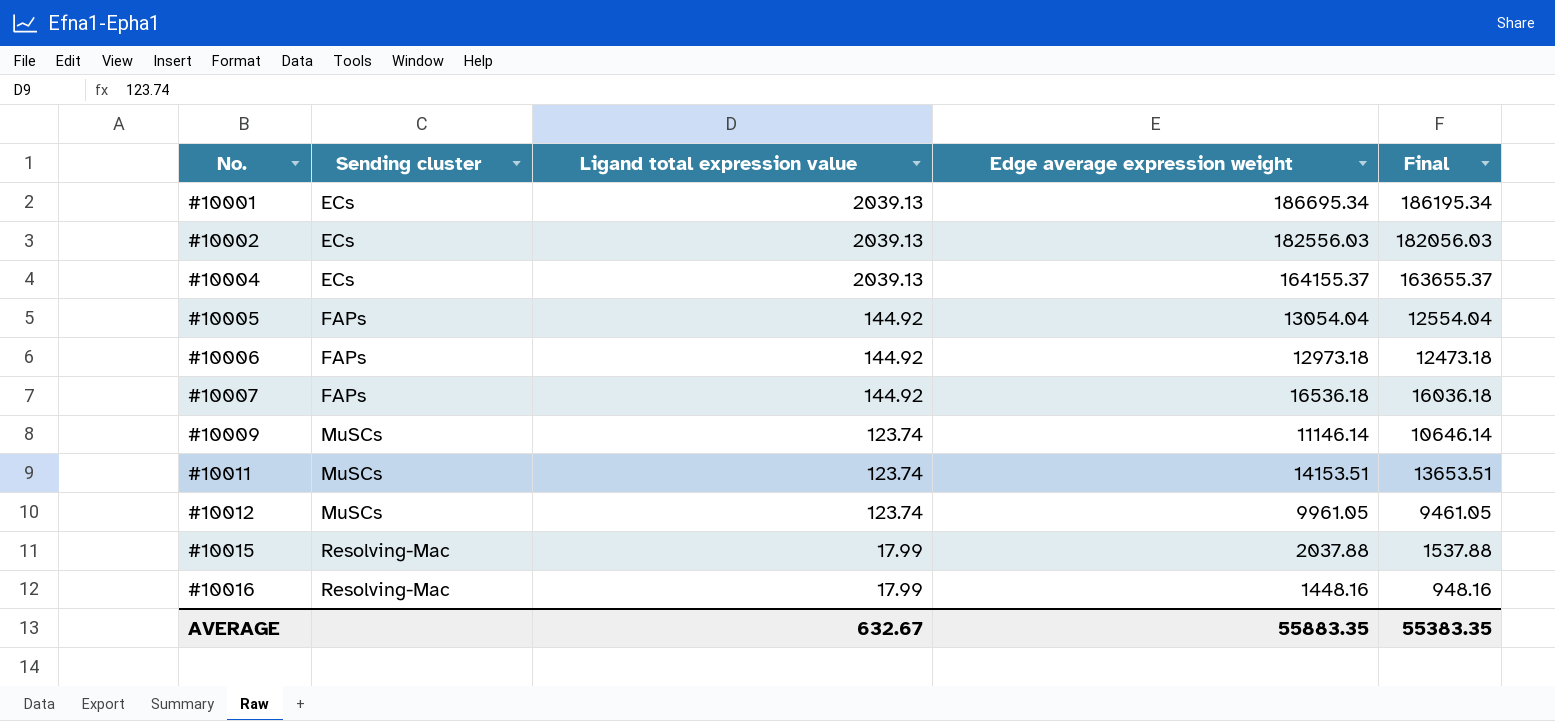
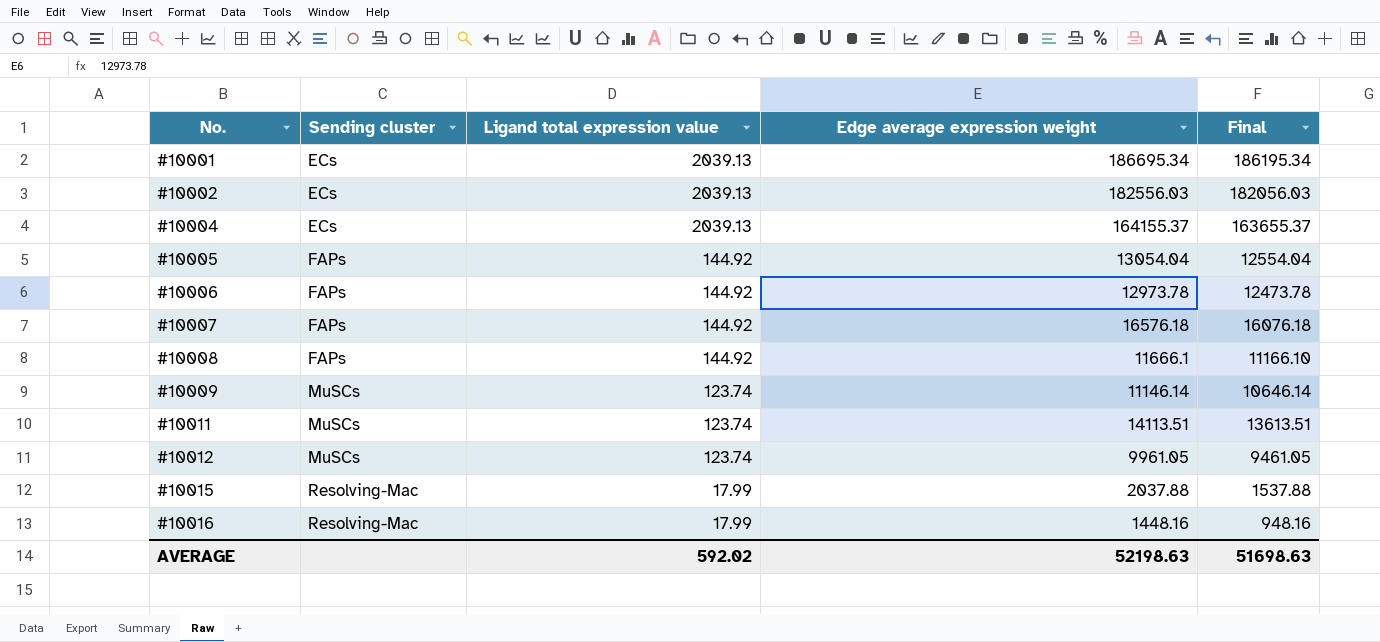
#10006 | Edge average expression weight: 12973.18 -> 12973.78
#10006 | Final: 12473.18 -> 12473.78
#10007 | Edge average expression weight: 16536.18 -> 16576.18
#10007 | Final: 16036.18 -> 16076.18
row #10008: none -> FAPs | 144.92 | 11666.1 | 11166.10
#10011 | Edge average expression weight: 14153.51 -> 14113.51
#10011 | Final: 13653.51 -> 13613.51
AVERAGE | Ligand total expression value: 632.67 -> 592.02
AVERAGE | Edge average expression weight: 55883.35 -> 52198.63
AVERAGE | Final: 55383.35 -> 51698.63

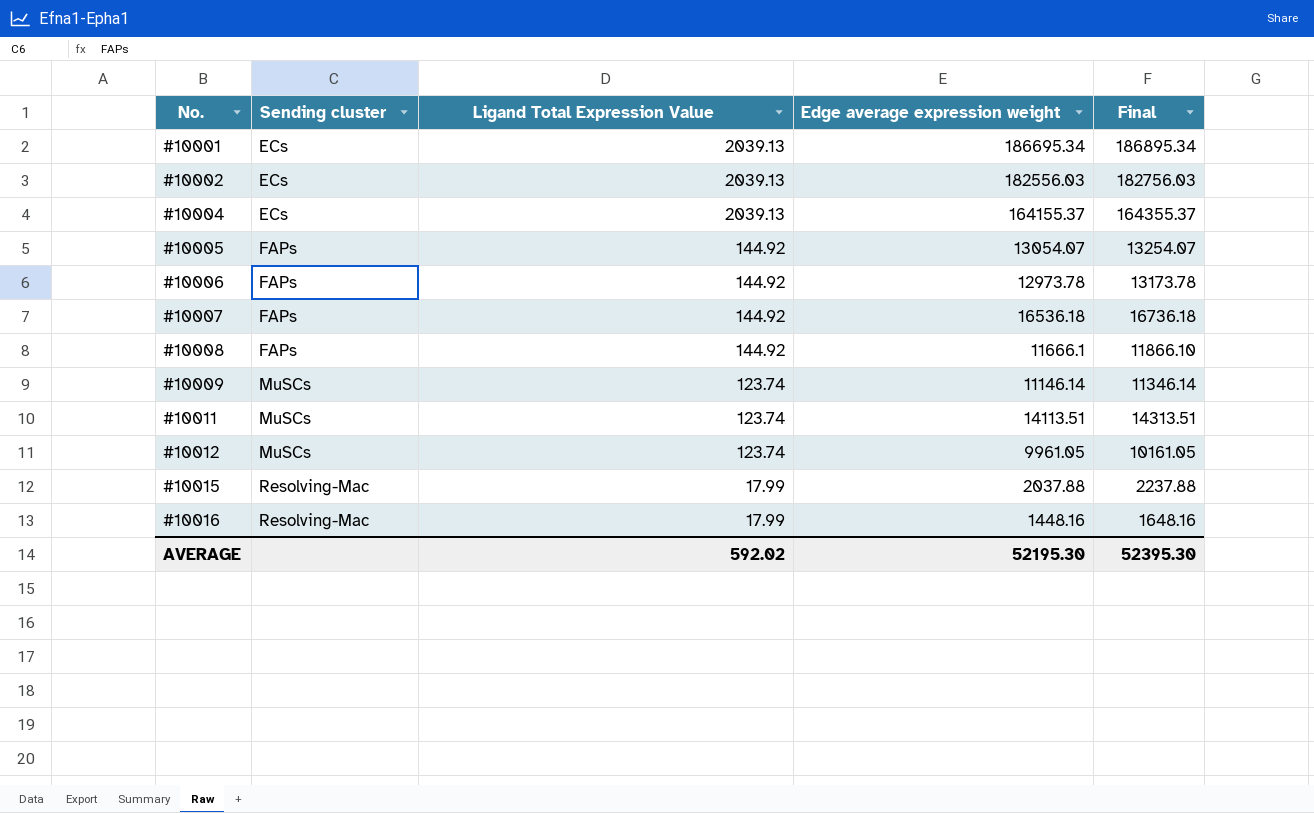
column name: Ligand total expression value -> Ligand Total Expression Value
column Final | formula: [Edge average expression weight] - 500 -> [Edge average expression weight] + 200
#10005 | Edge average expression weight: 13054.04 -> 13054.07
#10007 | Edge average expression weight: 16576.18 -> 16536.18
AVERAGE | Edge average expression weight: 52198.63 -> 52195.30
AVERAGE | Final: 51698.63 -> 52395.30

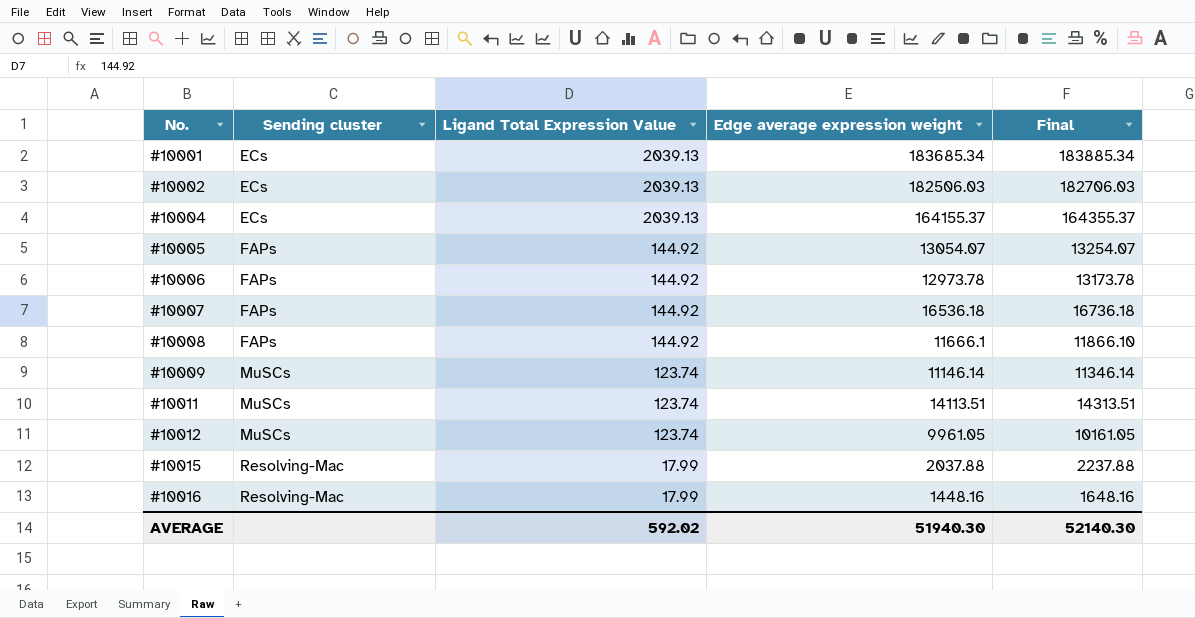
#10001 | Edge average expression weight: 186695.34 -> 183685.34
#10001 | Final: 186895.34 -> 183885.34
#10002 | Edge average expression weight: 182556.03 -> 182506.03
#10002 | Final: 182756.03 -> 182706.03
AVERAGE | Edge average expression weight: 52195.30 -> 51940.30
AVERAGE | Final: 52395.30 -> 52140.30

